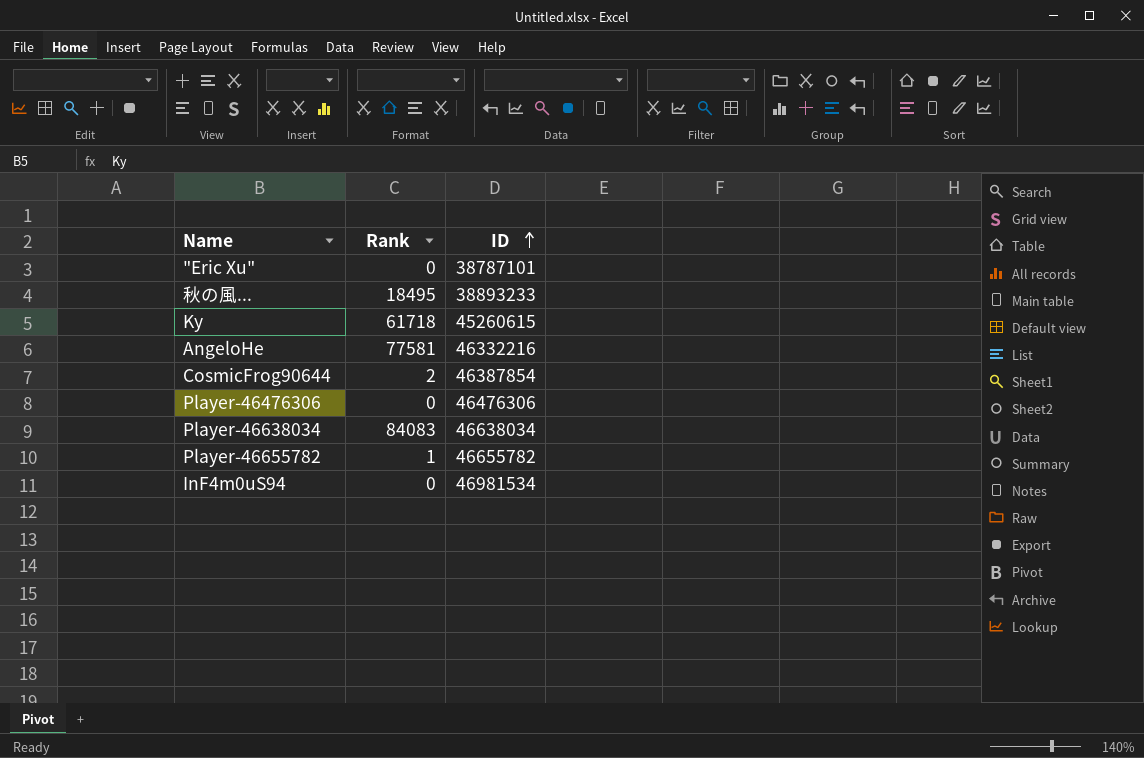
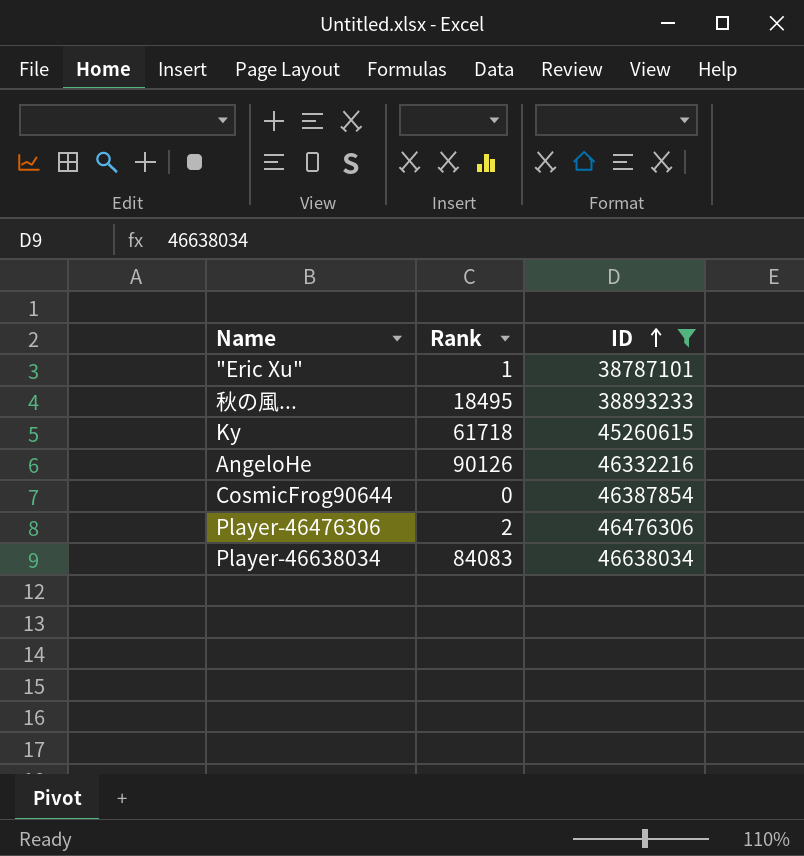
filter: none -> ID <= 46638034
"Eric Xu" | Rank: 0 -> 1
AngeloHe | Rank: 77581 -> 90126
CosmicFrog90644 | Rank: 2 -> 0
Player-46476306 | Rank: 0 -> 2

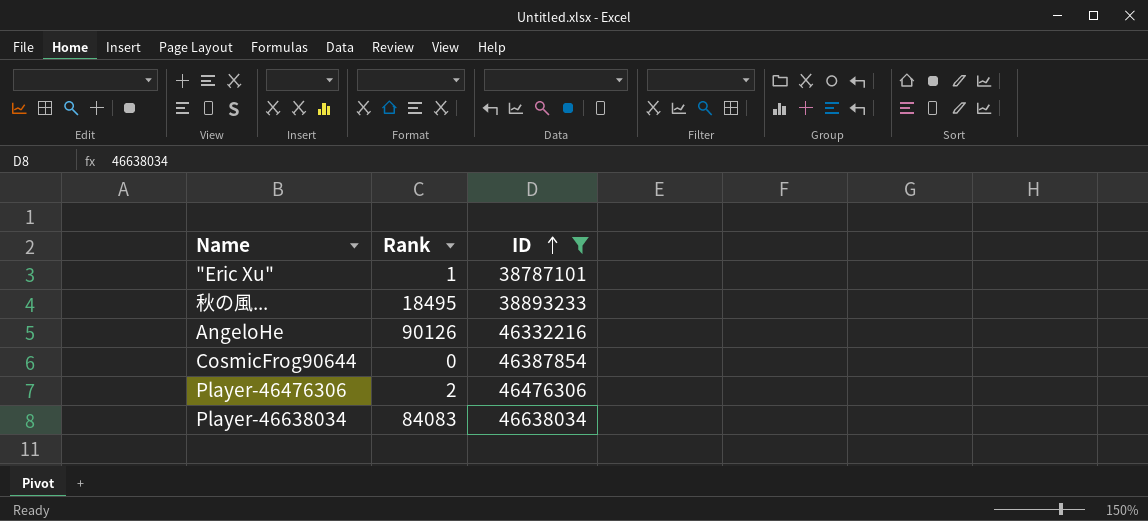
row Ky: 61718 | 45260615 -> none

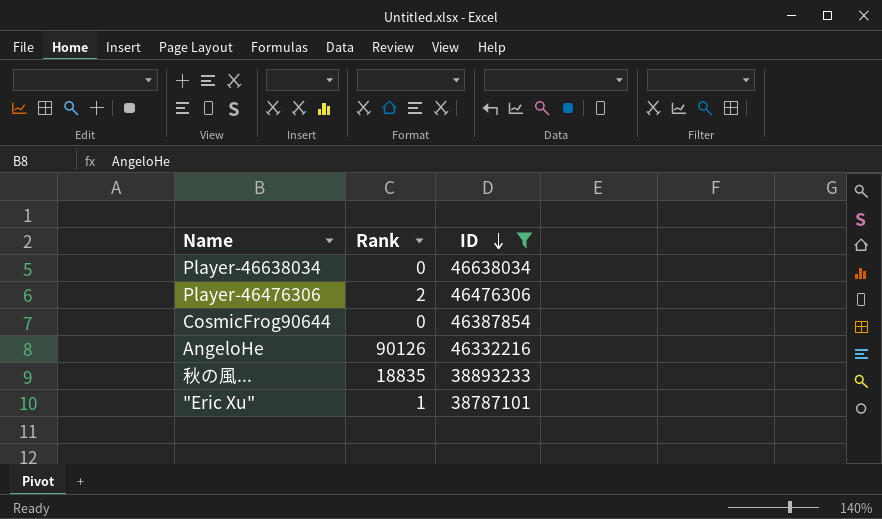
row order: ID ascending -> ID descending
Player-46638034 | Rank: 84083 -> 0
秋の風... | Rank: 18495 -> 18835

